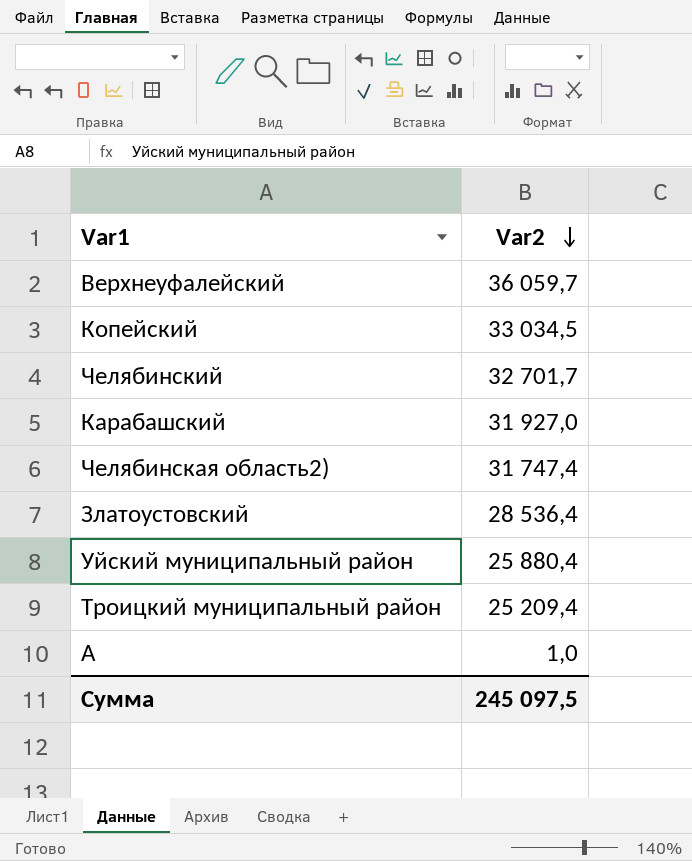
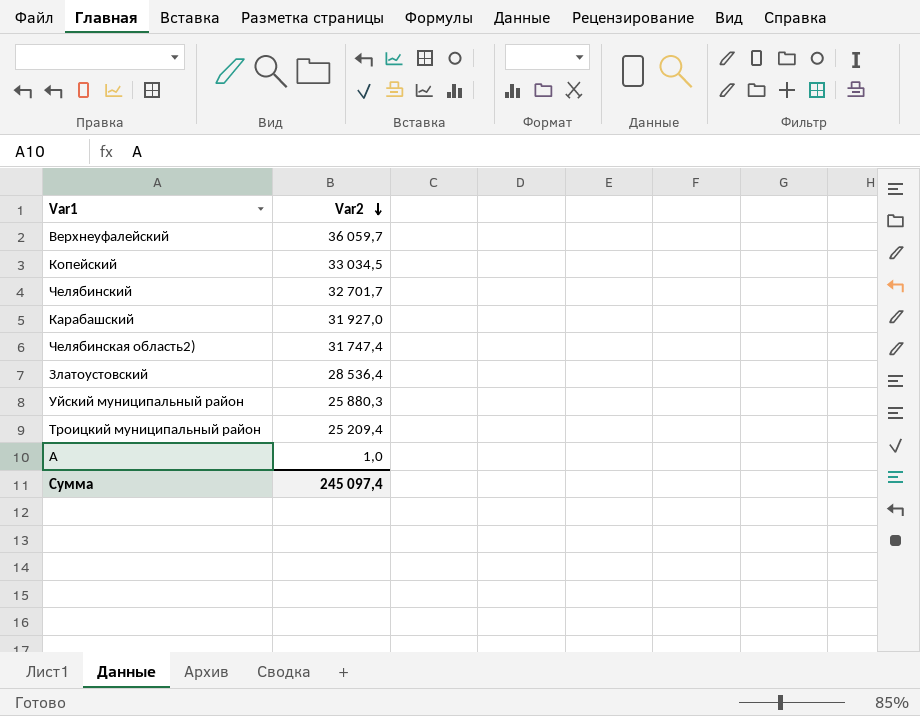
Уйский муниципальный район | Var2: 25 880,4 -> 25 880,3
Сумма | Var2: 245 097,5 -> 245 097,4

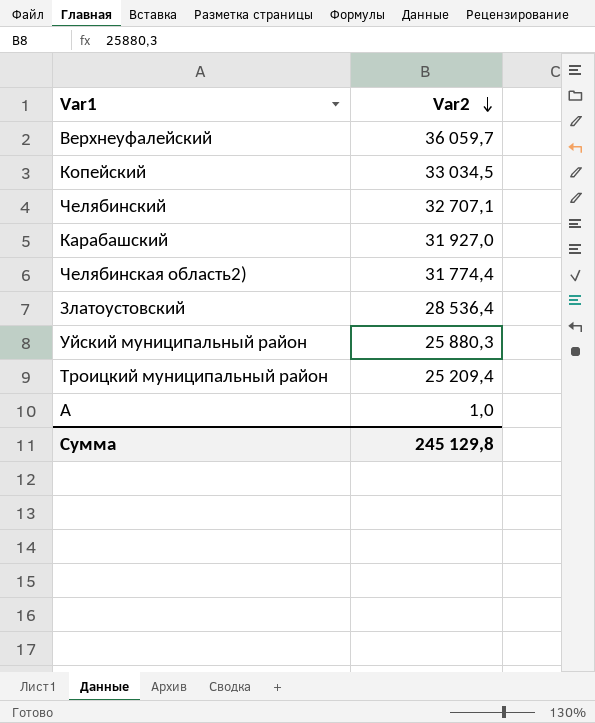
Челябинский | Var2: 32 701,7 -> 32 707,1
Челябинская область2) | Var2: 31 747,4 -> 31 774,4
Сумма | Var2: 245 097,4 -> 245 129,8

